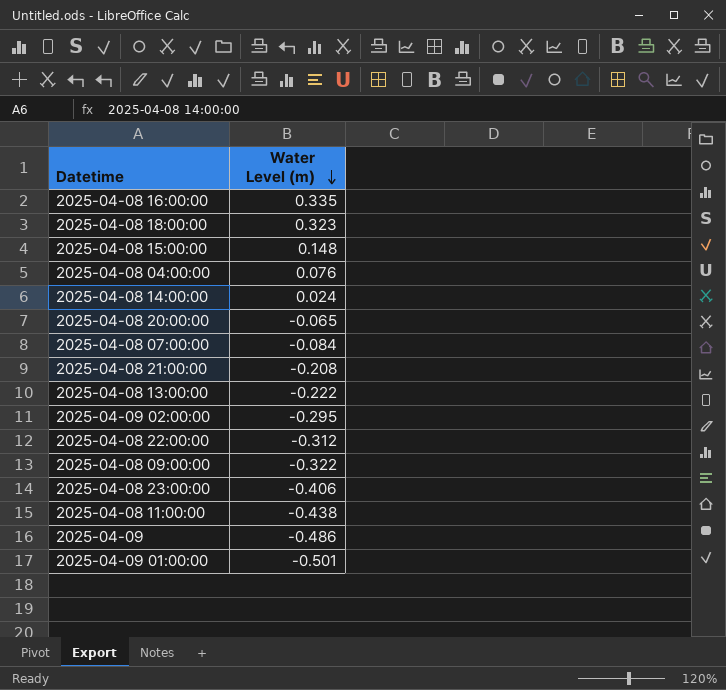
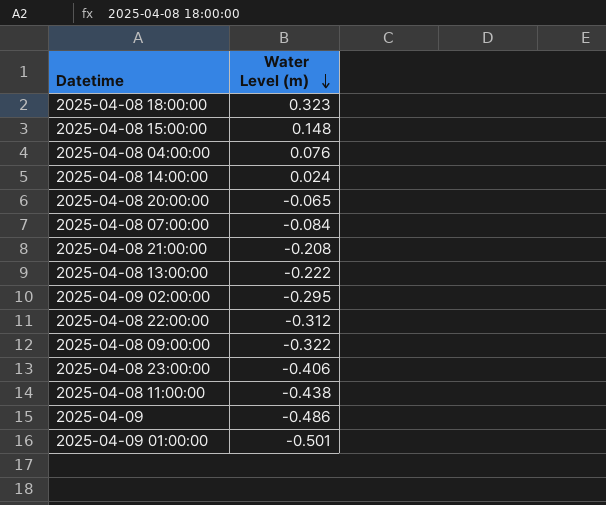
row 2025-04-08 16:00:00: 0.335 -> none

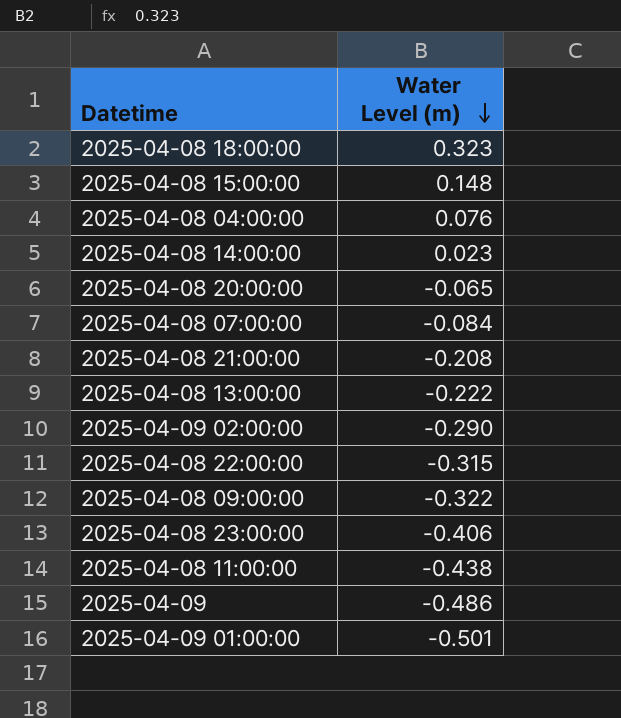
2025-04-08 14:00:00 | Water Level (m): 0.024 -> 0.023
2025-04-09 02:00:00 | Water Level (m): -0.295 -> -0.290
2025-04-08 22:00:00 | Water Level (m): -0.312 -> -0.315

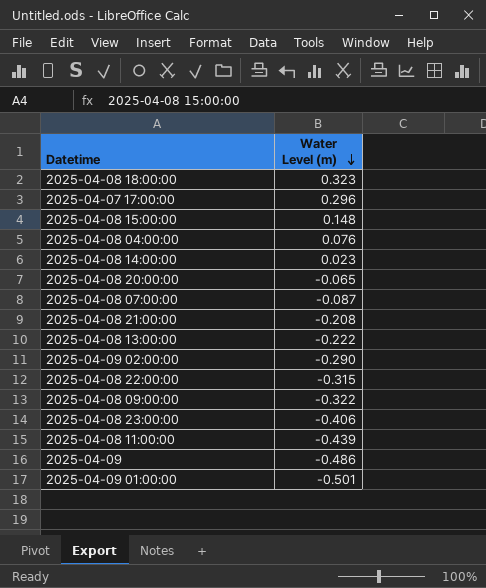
row 2025-04-07 17:00:00: none -> 0.296
2025-04-08 07:00:00 | Water Level (m): -0.084 -> -0.087
2025-04-08 11:00:00 | Water Level (m): -0.438 -> -0.439

